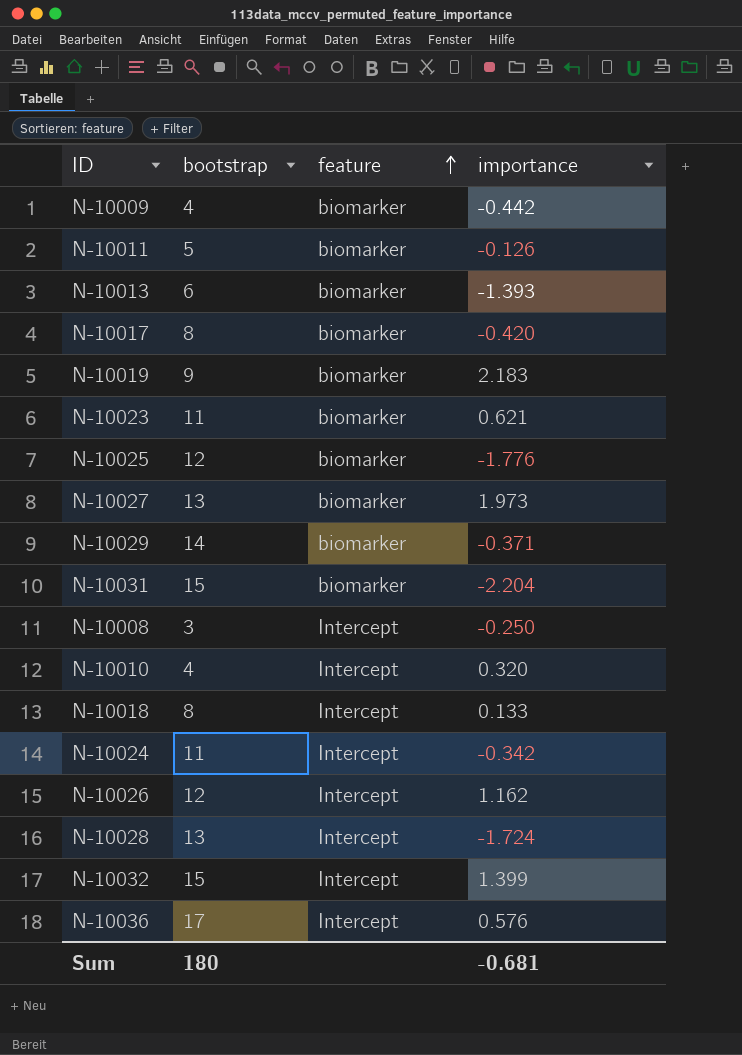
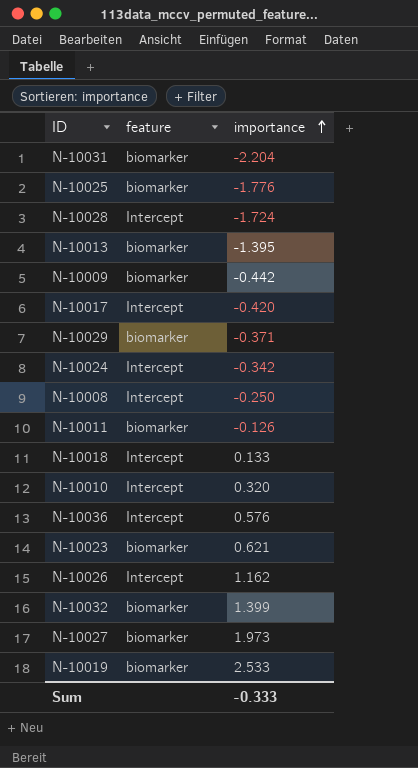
row order: feature ascending -> importance ascending
column bootstrap | position: 2 -> none
N-10013 | importance: -1.393 -> -1.395
N-10017 | feature: biomarker -> Intercept
N-10032 | feature: Intercept -> biomarker
N-10019 | importance: 2.183 -> 2.533
Sum | importance: -0.681 -> -0.333

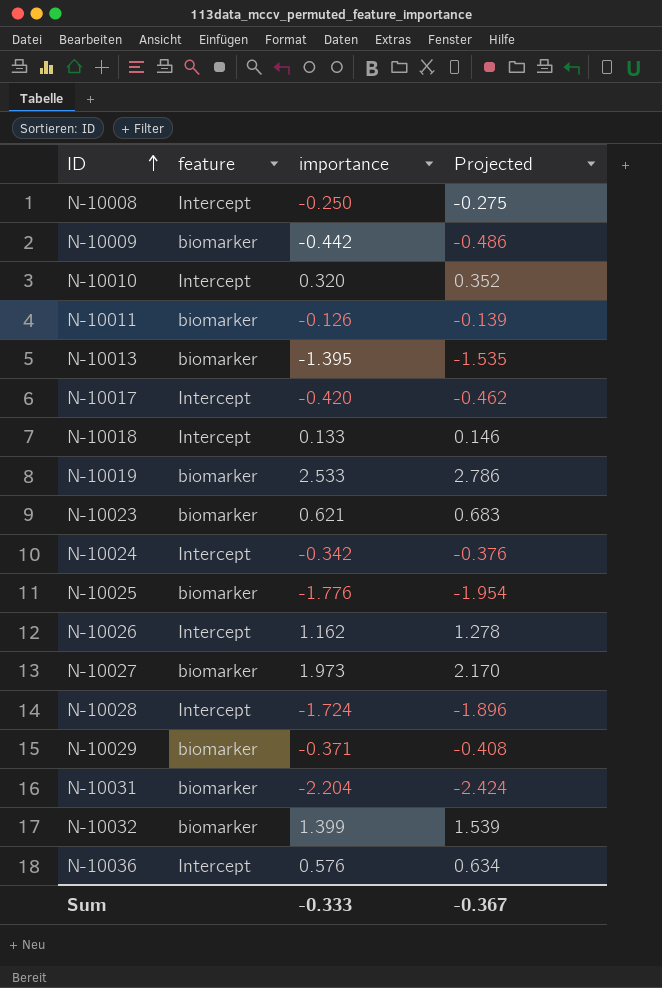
row order: importance ascending -> ID ascending
column Projected | formula: none -> [importance] * 1.1

